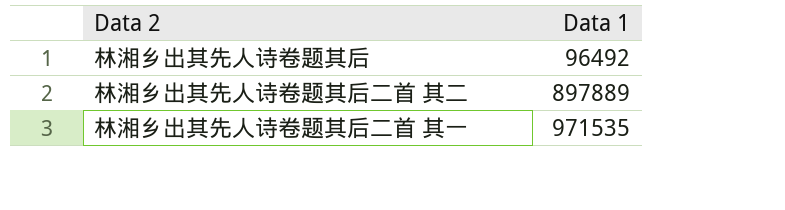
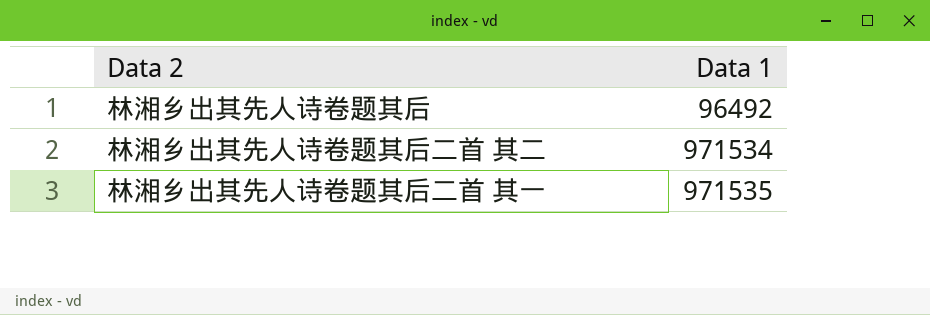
林湘乡出其先人诗卷题其后二首 其二 | Data 1: 897889 -> 971534

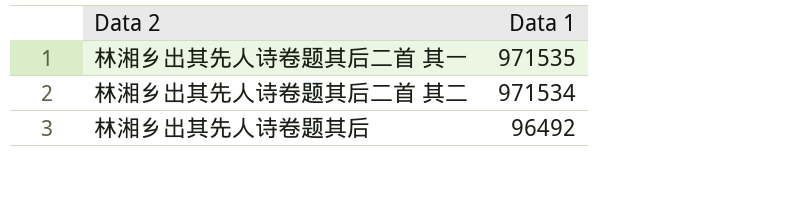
row order: Data 1 ascending -> Data 1 descending

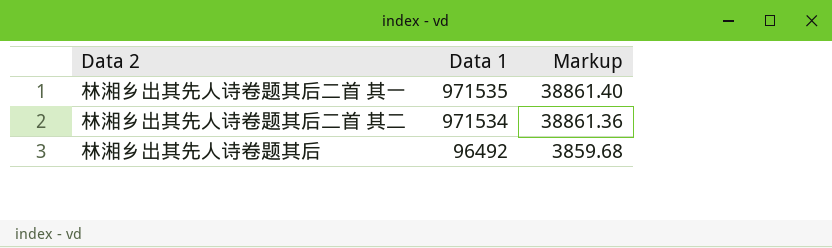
column Markup | formula: none -> [Data 1] * 0.04

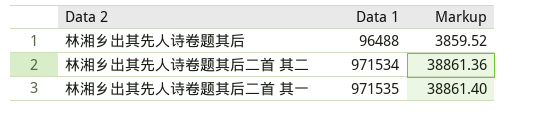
row order: Data 1 descending -> Data 1 ascending
林湘乡出其先人诗卷题其后 | Data 1: 96492 -> 96488
林湘乡出其先人诗卷题其后 | Markup: 3859.68 -> 3859.52

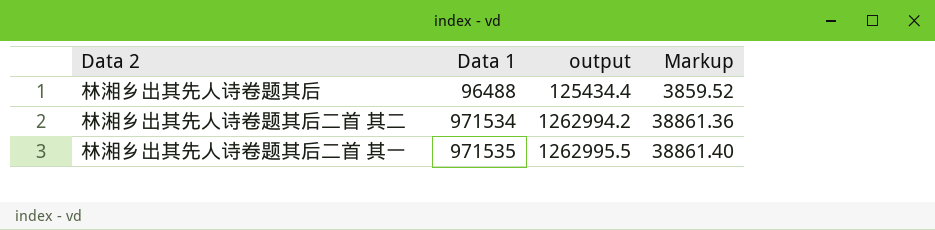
column output | formula: none -> [Data 1] * 1.3

